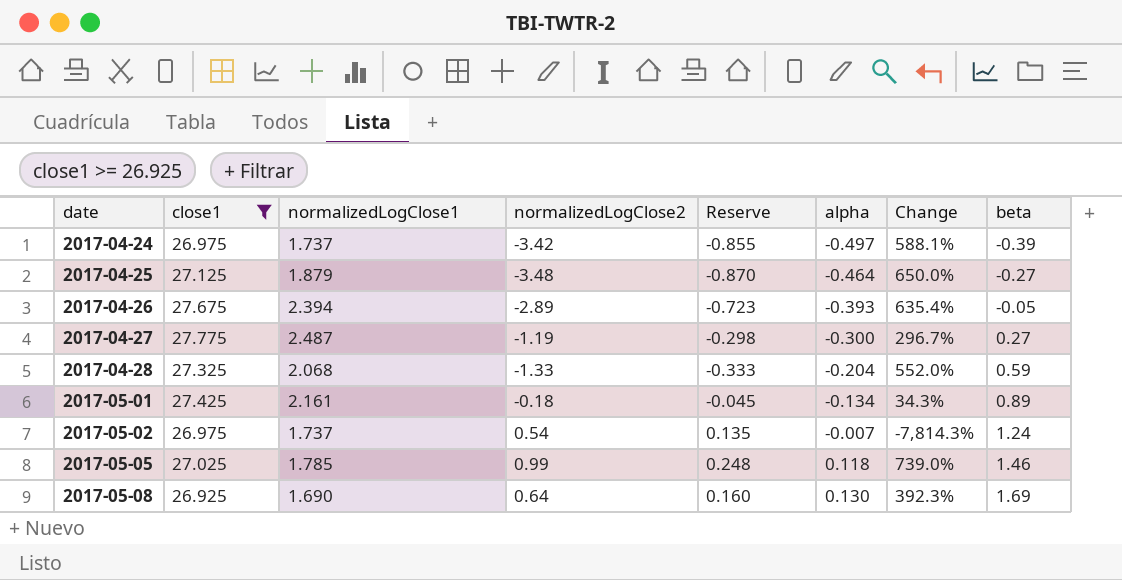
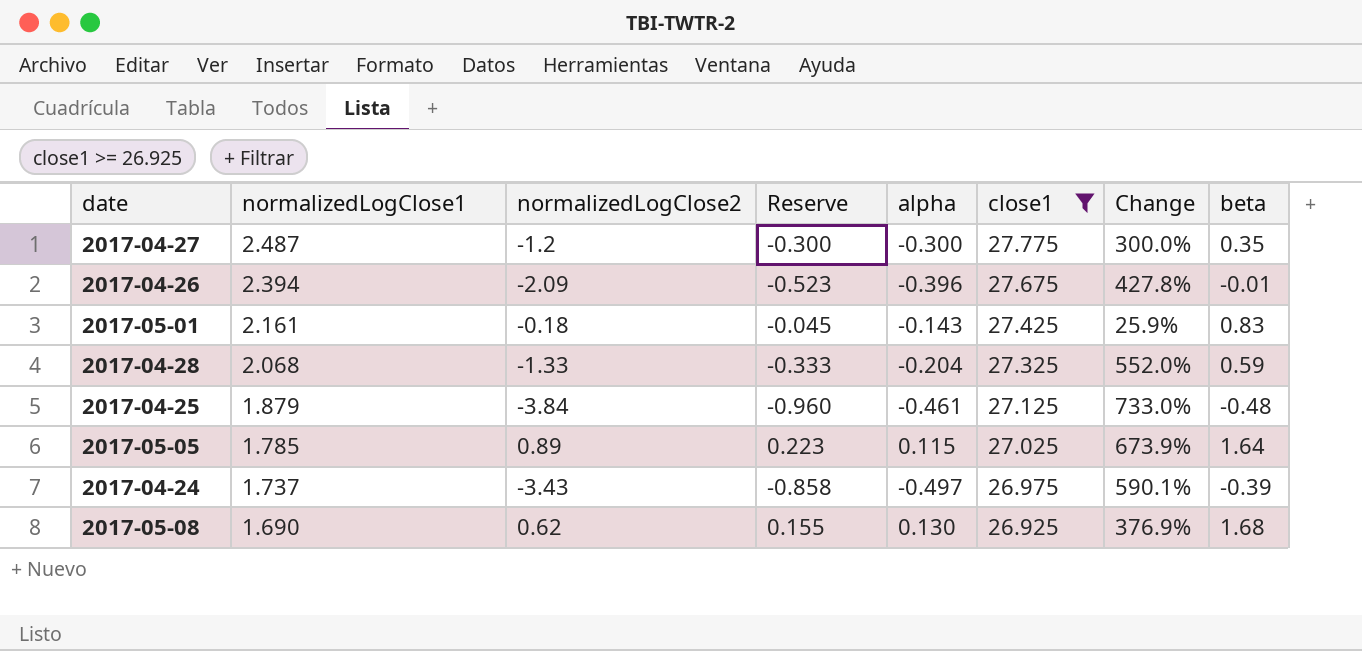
row order: date ascending -> normalizedLogClose1 descending
column close1 | position: 2 -> 6
row 2017-05-02: 26.975 | 1.737 | 0.54 | 0.135 | -0.007 | -7,814.3% | 1.24 -> none
2017-04-27 | normalizedLogClose2: -1.19 -> -1.2
2017-04-27 | Reserve: -0.298 -> -0.300
2017-04-27 | Change: 296.7% -> 300.0%
2017-04-27 | beta: 0.27 -> 0.35
2017-04-26 | normalizedLogClose2: -2.89 -> -2.09
2017-04-26 | Reserve: -0.723 -> -0.523
2017-04-26 | alpha: -0.393 -> -0.396
2017-04-26 | Change: 635.4% -> 427.8%
2017-04-26 | beta: -0.05 -> -0.01
2017-05-01 | alpha: -0.134 -> -0.143
2017-05-01 | Change: 34.3% -> 25.9%
2017-05-01 | beta: 0.89 -> 0.83
2017-04-25 | normalizedLogClose2: -3.48 -> -3.84
2017-04-25 | Reserve: -0.870 -> -0.960
2017-04-25 | alpha: -0.464 -> -0.461
2017-04-25 | Change: 650.0% -> 733.0%
2017-04-25 | beta: -0.27 -> -0.48
2017-05-05 | normalizedLogClose2: 0.99 -> 0.89
2017-05-05 | Reserve: 0.248 -> 0.223
2017-05-05 | alpha: 0.118 -> 0.115
2017-05-05 | Change: 739.0% -> 673.9%
2017-05-05 | beta: 1.46 -> 1.64
2017-04-24 | normalizedLogClose2: -3.42 -> -3.43
2017-04-24 | Reserve: -0.855 -> -0.858
2017-04-24 | Change: 588.1% -> 590.1%
2017-05-08 | normalizedLogClose2: 0.64 -> 0.62
2017-05-08 | Reserve: 0.160 -> 0.155
2017-05-08 | Change: 392.3% -> 376.9%
2017-05-08 | beta: 1.69 -> 1.68

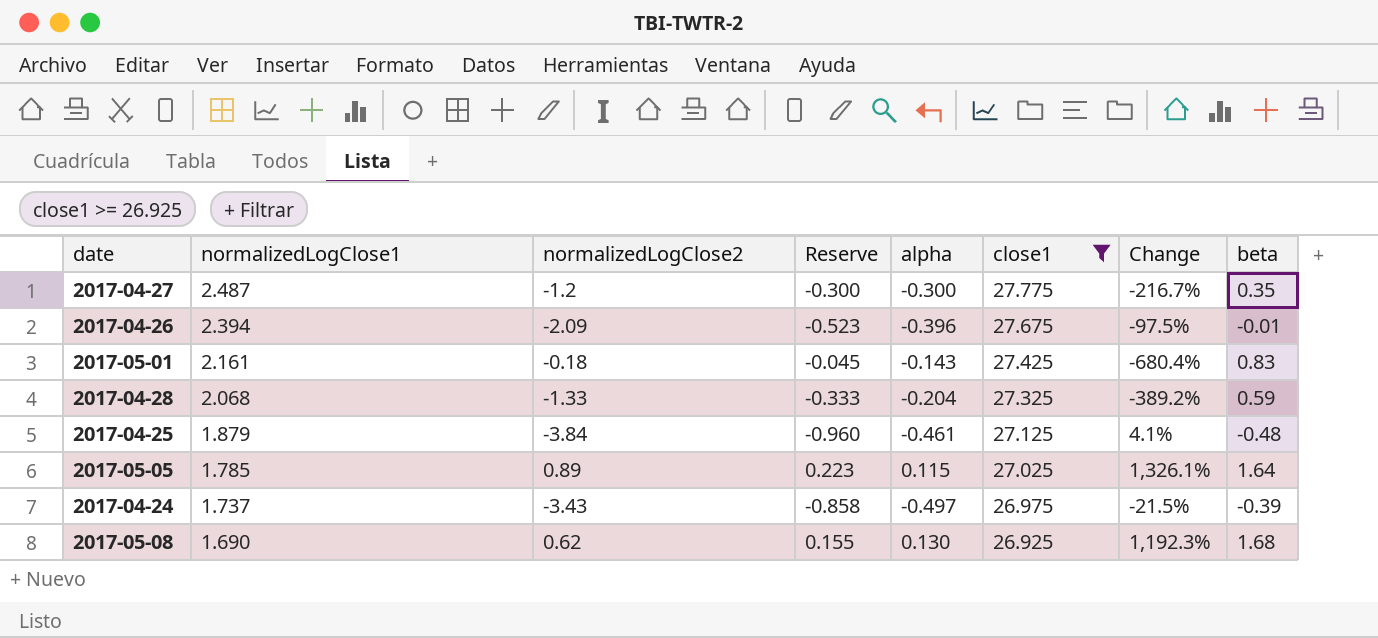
column Change | formula: ([normalizedLogClose2] - [alpha]) / [alpha] -> ([beta] - [alpha]) / [alpha]

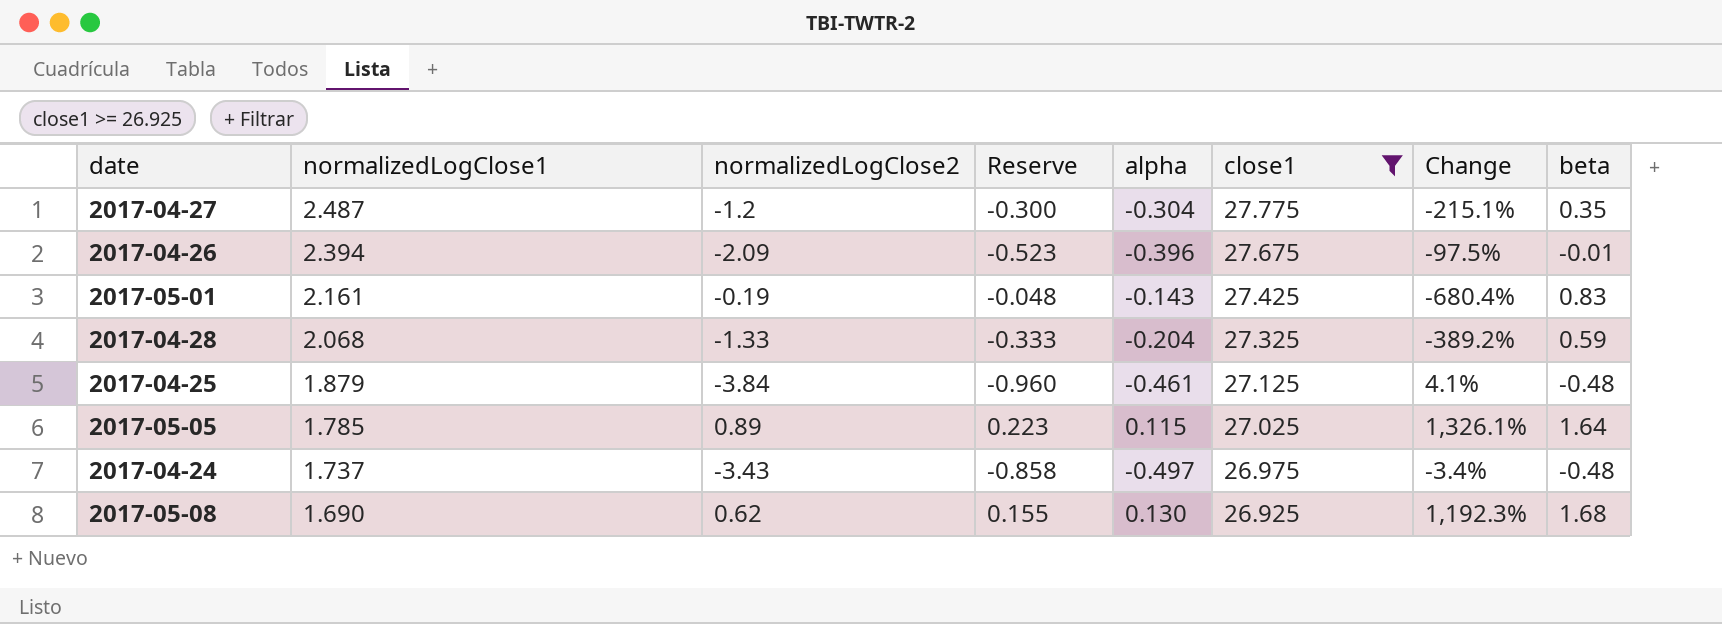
2017-04-27 | alpha: -0.300 -> -0.304
2017-04-27 | Change: -216.7% -> -215.1%
2017-05-01 | normalizedLogClose2: -0.18 -> -0.19
2017-05-01 | Reserve: -0.045 -> -0.048
2017-04-24 | Change: -21.5% -> -3.4%
2017-04-24 | beta: -0.39 -> -0.48

